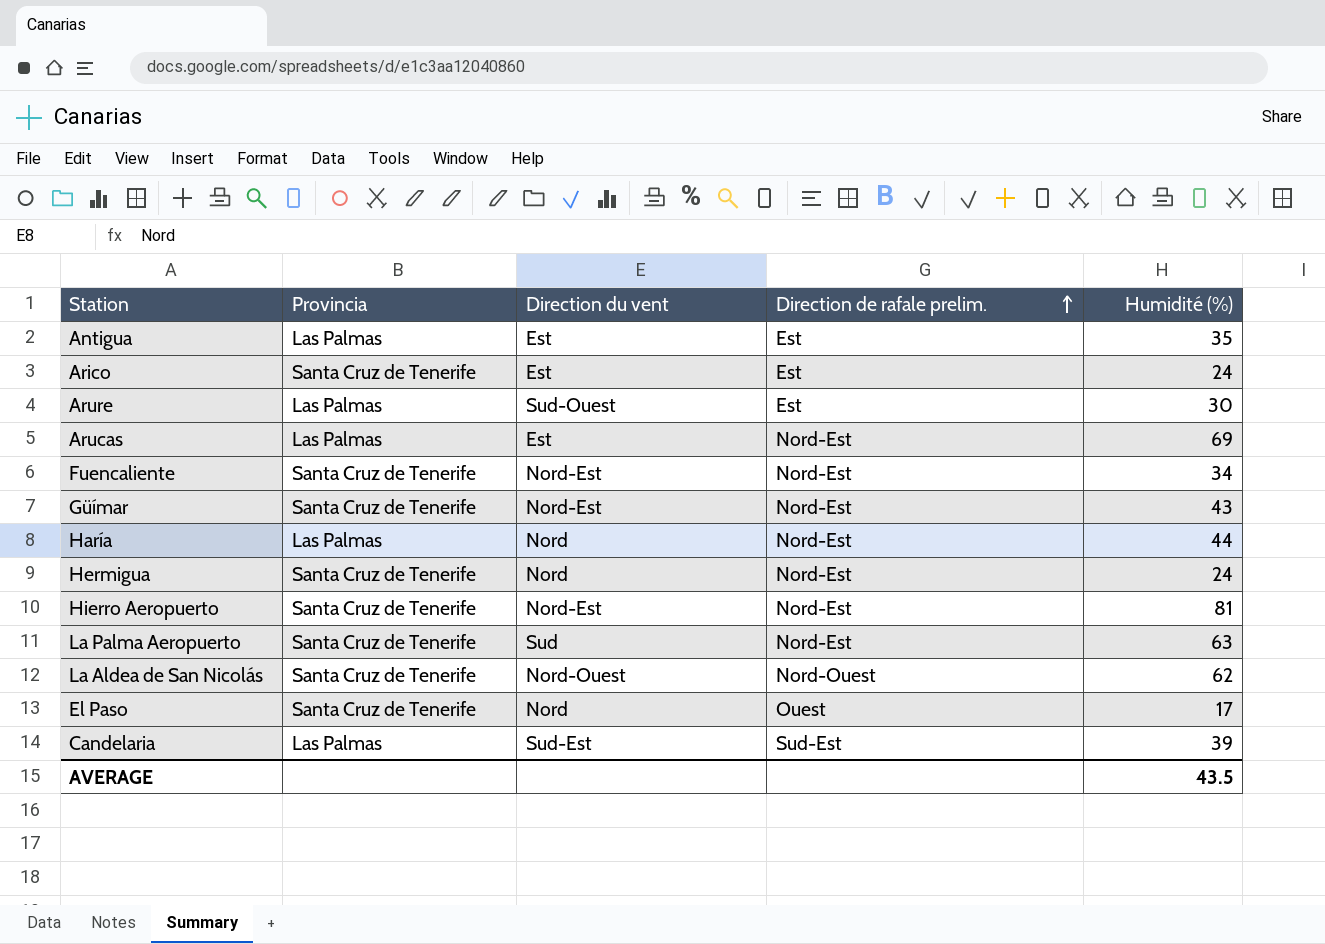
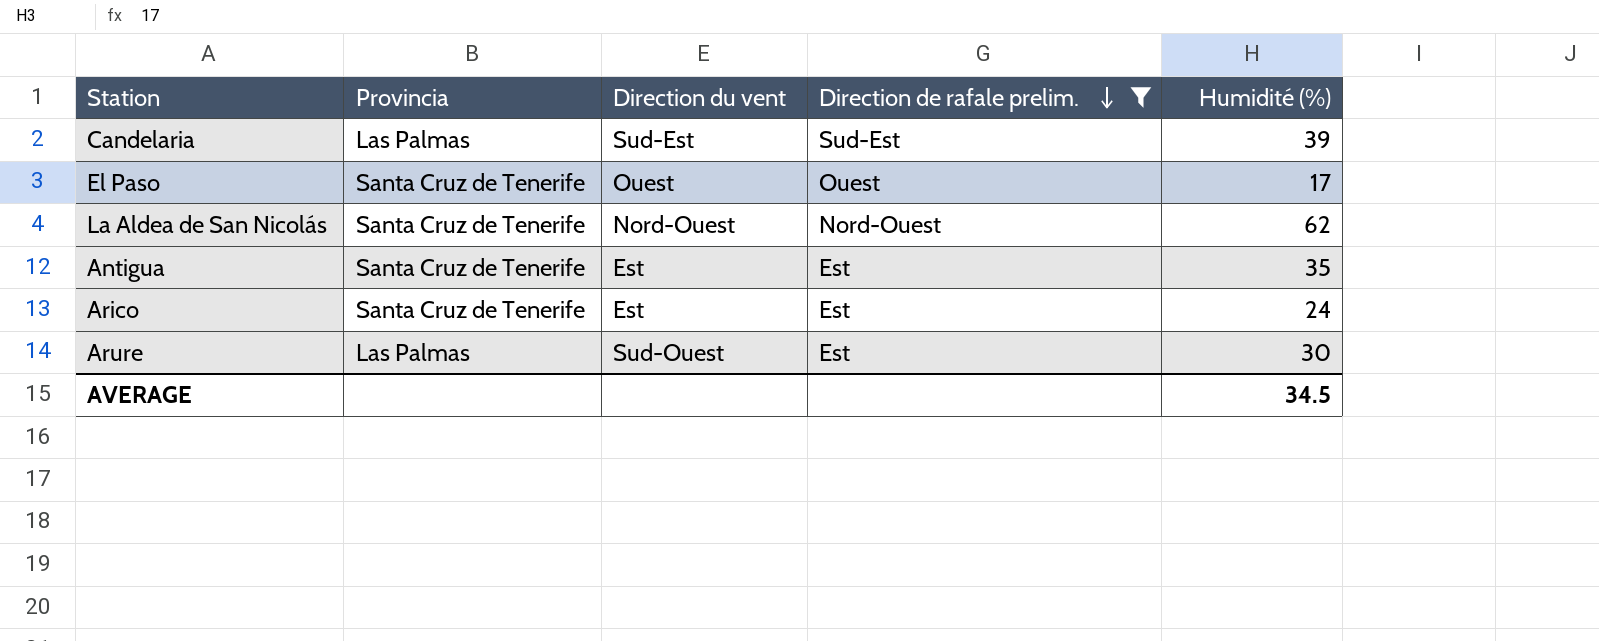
filter: none -> Direction de rafale prelim. != Nord-Est
row order: Direction de rafale prelim. ascending -> Direction de rafale prelim. descending
El Paso | Direction du vent: Nord -> Ouest
Antigua | Provincia: Las Palmas -> Santa Cruz de Tenerife
AVERAGE | Humidité (%): 43.5 -> 34.5

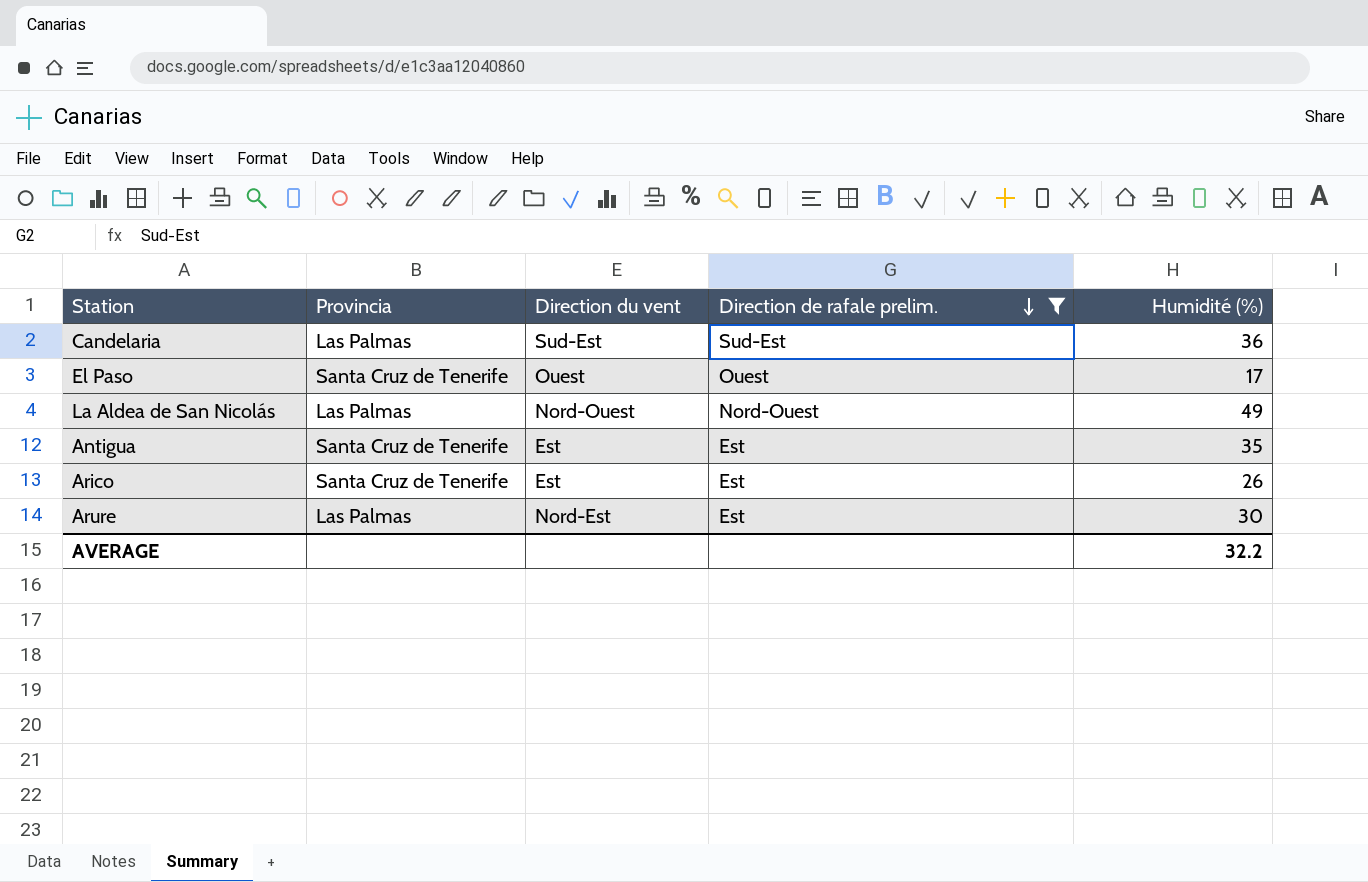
Candelaria | Humidité (%): 39 -> 36
La Aldea de San Nicolás | Provincia: Santa Cruz de Tenerife -> Las Palmas
La Aldea de San Nicolás | Humidité (%): 62 -> 49
Arico | Humidité (%): 24 -> 26
Arure | Direction du vent: Sud-Ouest -> Nord-Est
AVERAGE | Humidité (%): 34.5 -> 32.2

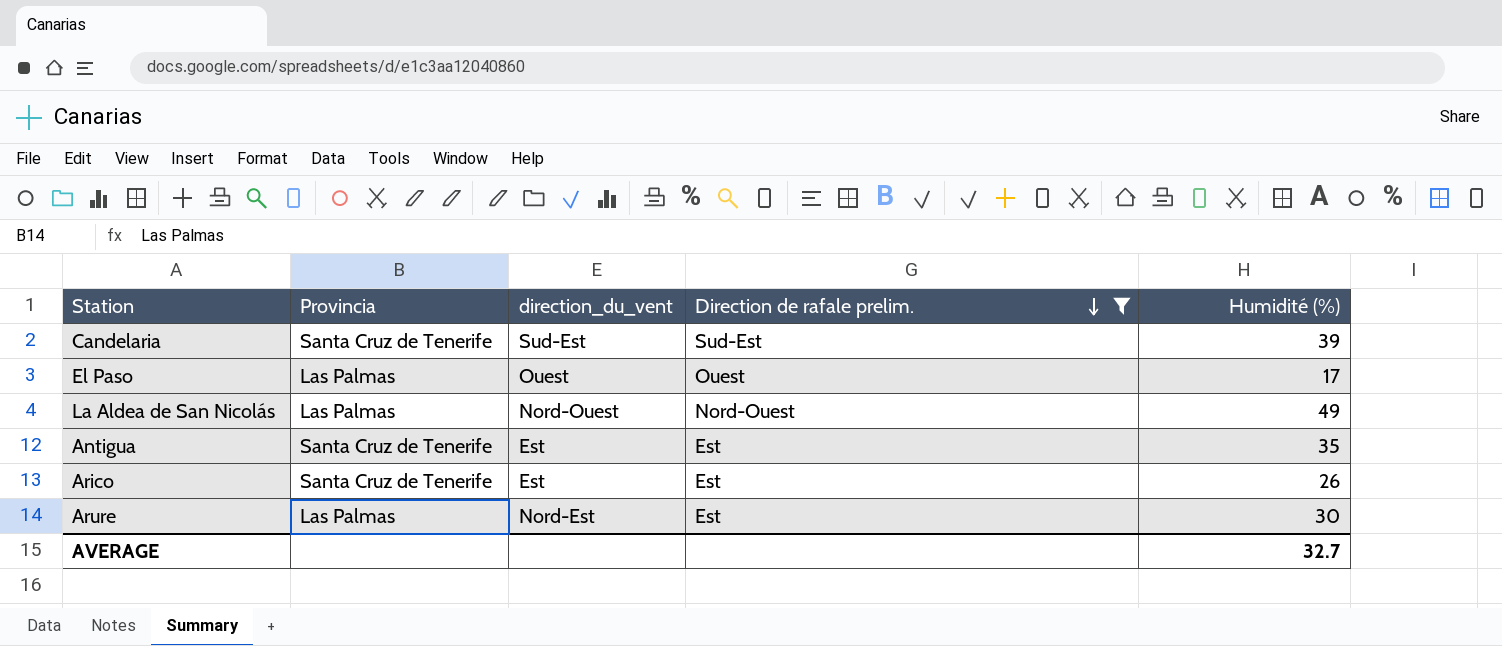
column name: Direction du vent -> direction_du_vent
Candelaria | Provincia: Las Palmas -> Santa Cruz de Tenerife
Candelaria | Humidité (%): 36 -> 39
El Paso | Provincia: Santa Cruz de Tenerife -> Las Palmas
AVERAGE | Humidité (%): 32.2 -> 32.7

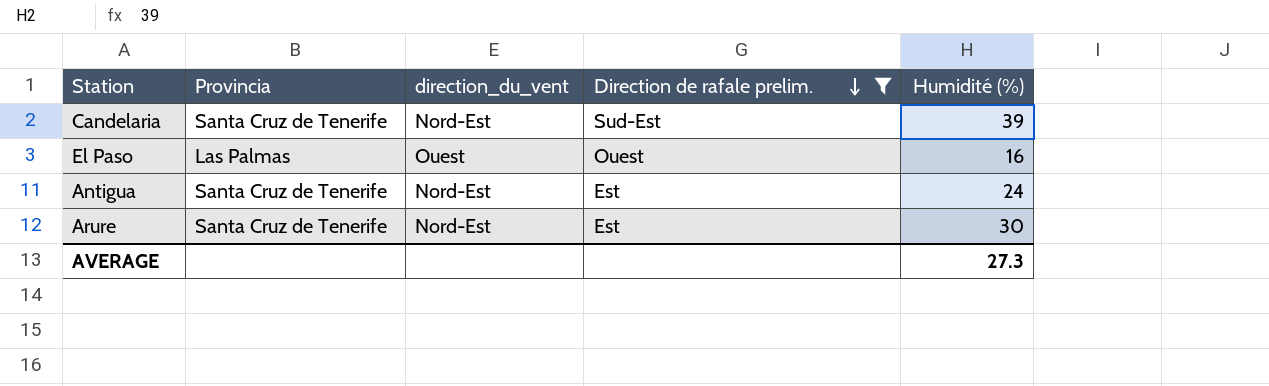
row La Aldea de San Nicolás: Las Palmas | Nord-Ouest | Nord-Ouest | 49 -> none
row Arico: Santa Cruz de Tenerife | Est | Est | 26 -> none
Candelaria | direction_du_vent: Sud-Est -> Nord-Est
El Paso | Humidité (%): 17 -> 16
Antigua | direction_du_vent: Est -> Nord-Est
Antigua | Humidité (%): 35 -> 24
Arure | Provincia: Las Palmas -> Santa Cruz de Tenerife
AVERAGE | Humidité (%): 32.7 -> 27.3

